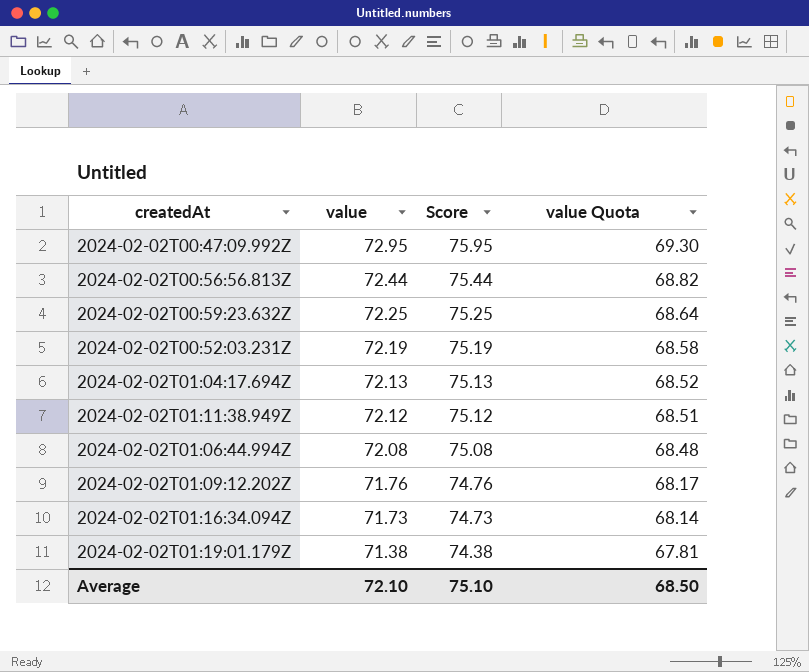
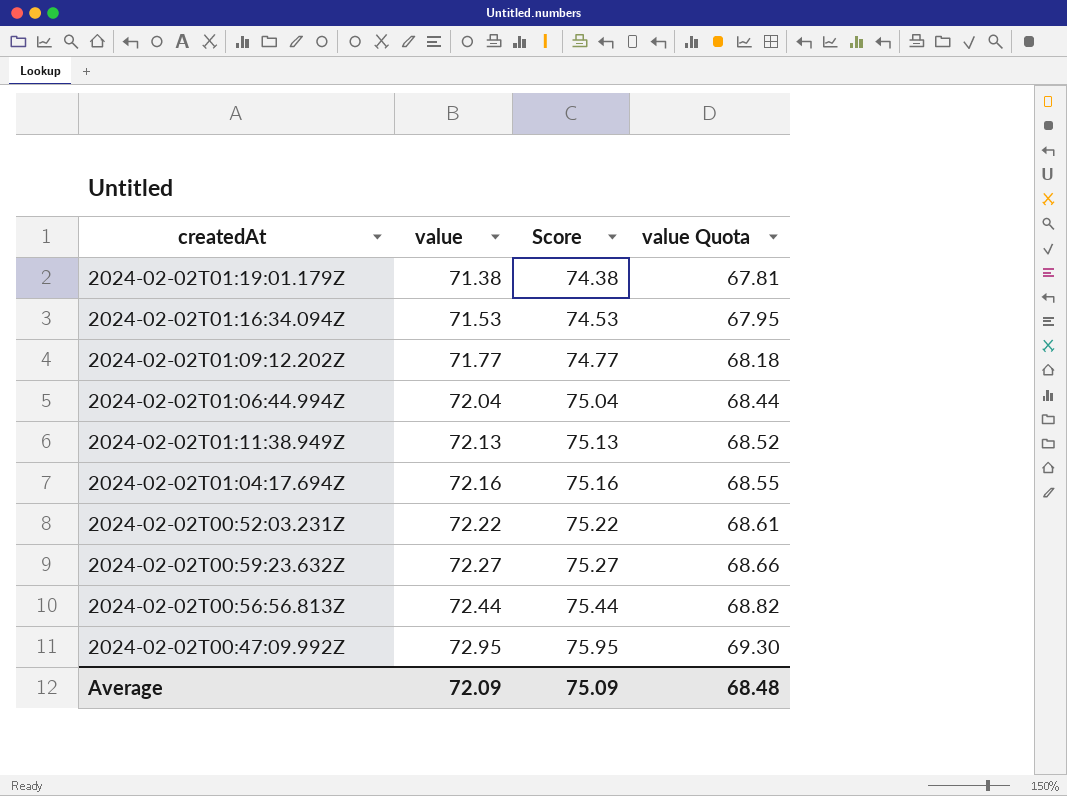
row order: value descending -> value ascending
2024-02-02T01:16:34.094Z | value: 71.73 -> 71.53
2024-02-02T01:16:34.094Z | Score: 74.73 -> 74.53
2024-02-02T01:16:34.094Z | value Quota: 68.14 -> 67.95
2024-02-02T01:09:12.202Z | value: 71.76 -> 71.77
2024-02-02T01:09:12.202Z | Score: 74.76 -> 74.77
2024-02-02T01:09:12.202Z | value Quota: 68.17 -> 68.18
2024-02-02T01:06:44.994Z | value: 72.08 -> 72.04
2024-02-02T01:06:44.994Z | Score: 75.08 -> 75.04
2024-02-02T01:06:44.994Z | value Quota: 68.48 -> 68.44
2024-02-02T01:11:38.949Z | value: 72.12 -> 72.13
2024-02-02T01:11:38.949Z | Score: 75.12 -> 75.13
2024-02-02T01:11:38.949Z | value Quota: 68.51 -> 68.52
2024-02-02T01:04:17.694Z | value: 72.13 -> 72.16
2024-02-02T01:04:17.694Z | Score: 75.13 -> 75.16
2024-02-02T01:04:17.694Z | value Quota: 68.52 -> 68.55
2024-02-02T00:52:03.231Z | value: 72.19 -> 72.22
2024-02-02T00:52:03.231Z | Score: 75.19 -> 75.22
2024-02-02T00:52:03.231Z | value Quota: 68.58 -> 68.61
2024-02-02T00:59:23.632Z | value: 72.25 -> 72.27
2024-02-02T00:59:23.632Z | Score: 75.25 -> 75.27
2024-02-02T00:59:23.632Z | value Quota: 68.64 -> 68.66
Average | value: 72.10 -> 72.09
Average | Score: 75.10 -> 75.09
Average | value Quota: 68.50 -> 68.48

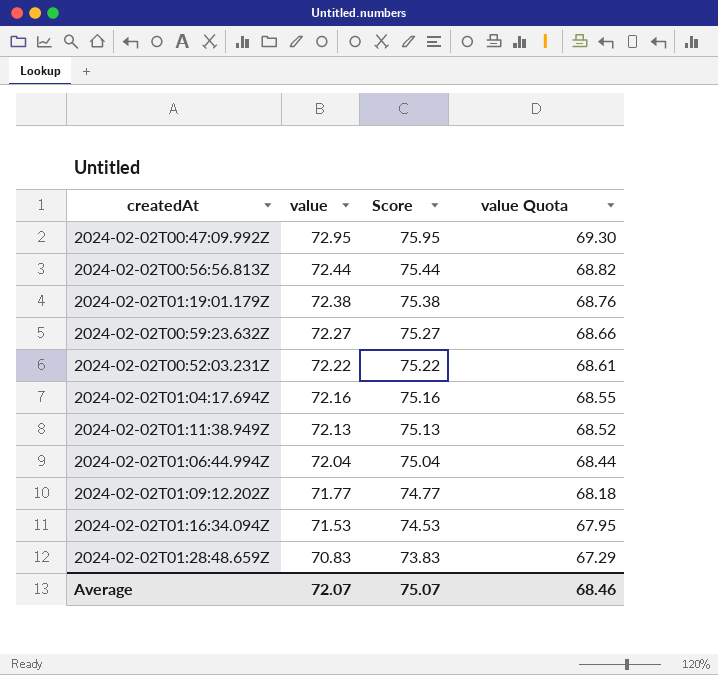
row order: value ascending -> value descending
2024-02-02T01:19:01.179Z | value: 71.38 -> 72.38
2024-02-02T01:19:01.179Z | Score: 74.38 -> 75.38
2024-02-02T01:19:01.179Z | value Quota: 67.81 -> 68.76
row 2024-02-02T01:28:48.659Z: none -> 70.83 | 73.83 | 67.29
Average | value: 72.09 -> 72.07
Average | Score: 75.09 -> 75.07
Average | value Quota: 68.48 -> 68.46

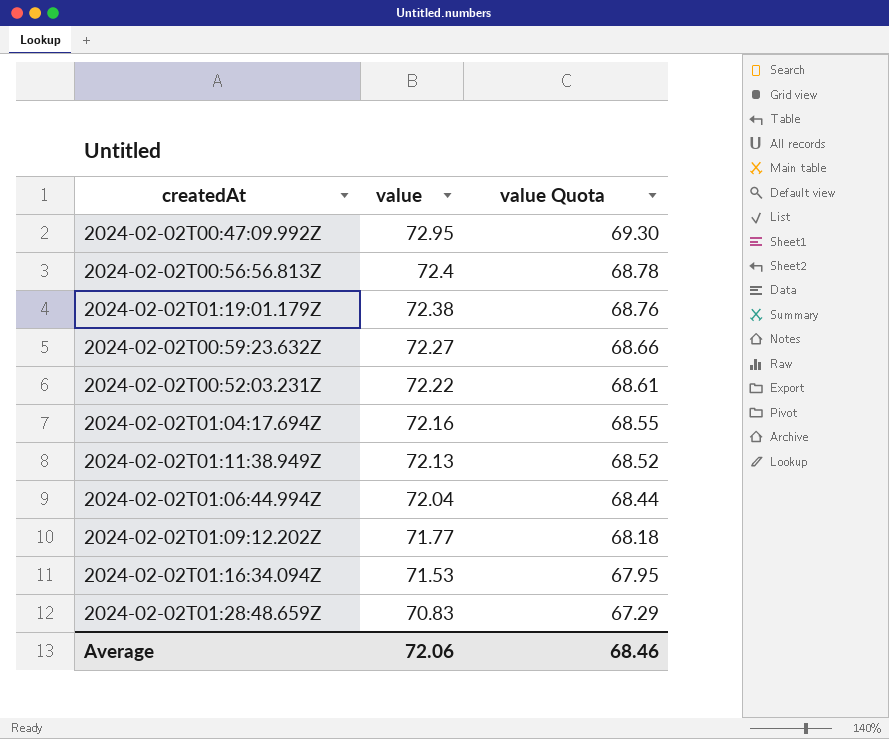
column Score | formula: [value] + 3 -> none
2024-02-02T00:56:56.813Z | value: 72.44 -> 72.4
2024-02-02T00:56:56.813Z | value Quota: 68.82 -> 68.78
Average | value: 72.07 -> 72.06

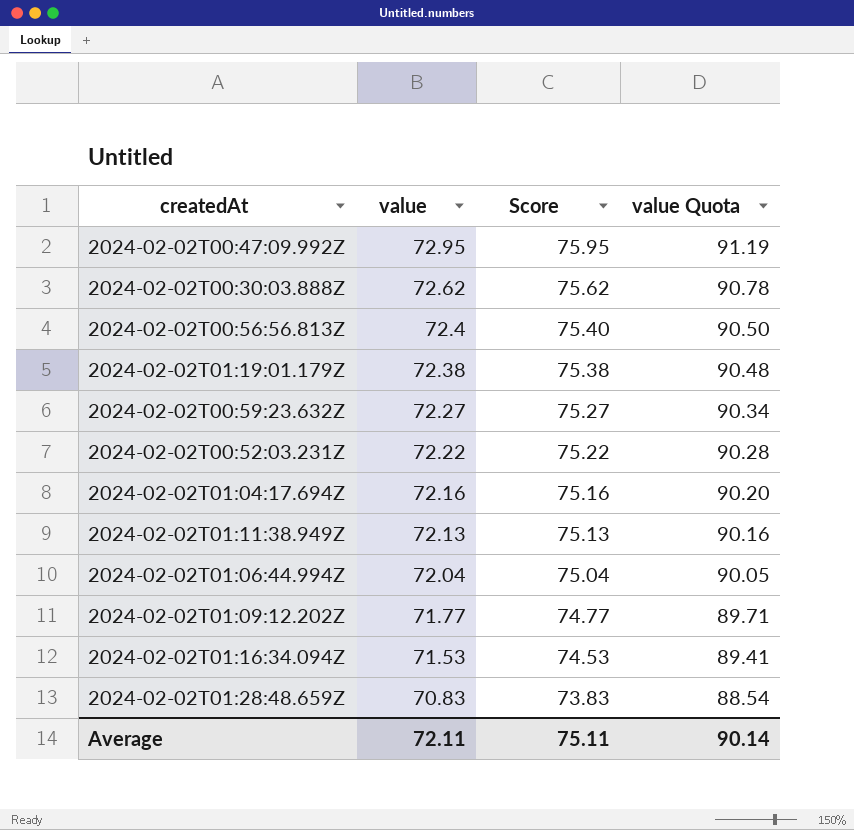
column Score | formula: none -> [value] + 3
column value Quota | formula: [value] * 0.95 -> [value] * 1.25
row 2024-02-02T00:30:03.888Z: none -> 72.62 | 75.62 | 90.78
Average | value: 72.06 -> 72.11
Average | value Quota: 68.46 -> 90.14

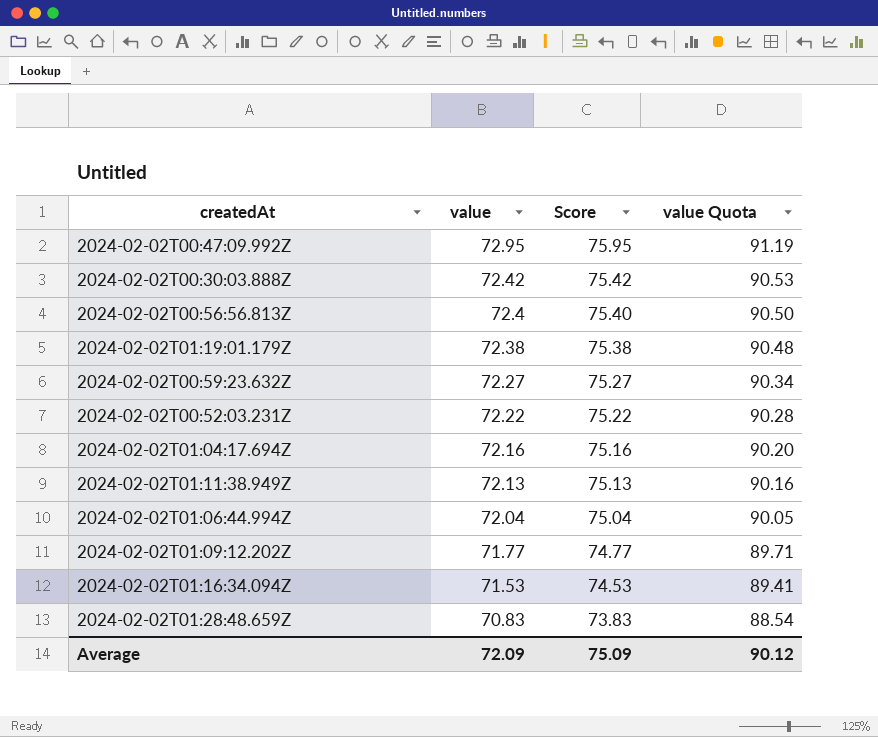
2024-02-02T00:30:03.888Z | value: 72.62 -> 72.42
2024-02-02T00:30:03.888Z | Score: 75.62 -> 75.42
2024-02-02T00:30:03.888Z | value Quota: 90.78 -> 90.53
Average | value: 72.11 -> 72.09
Average | Score: 75.11 -> 75.09
Average | value Quota: 90.14 -> 90.12

